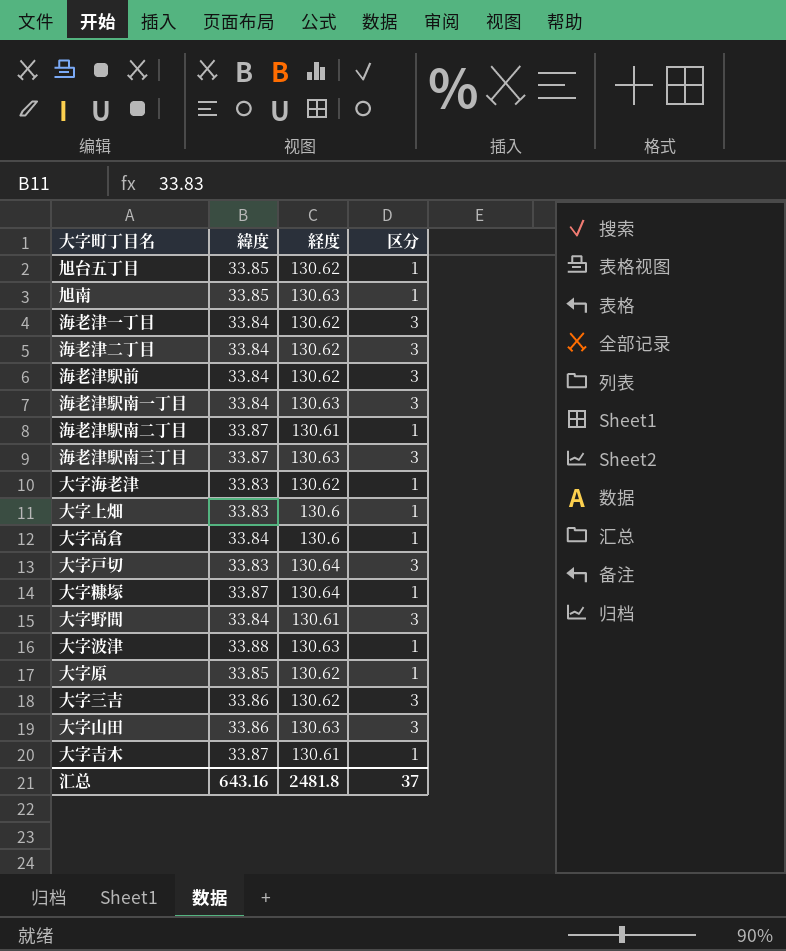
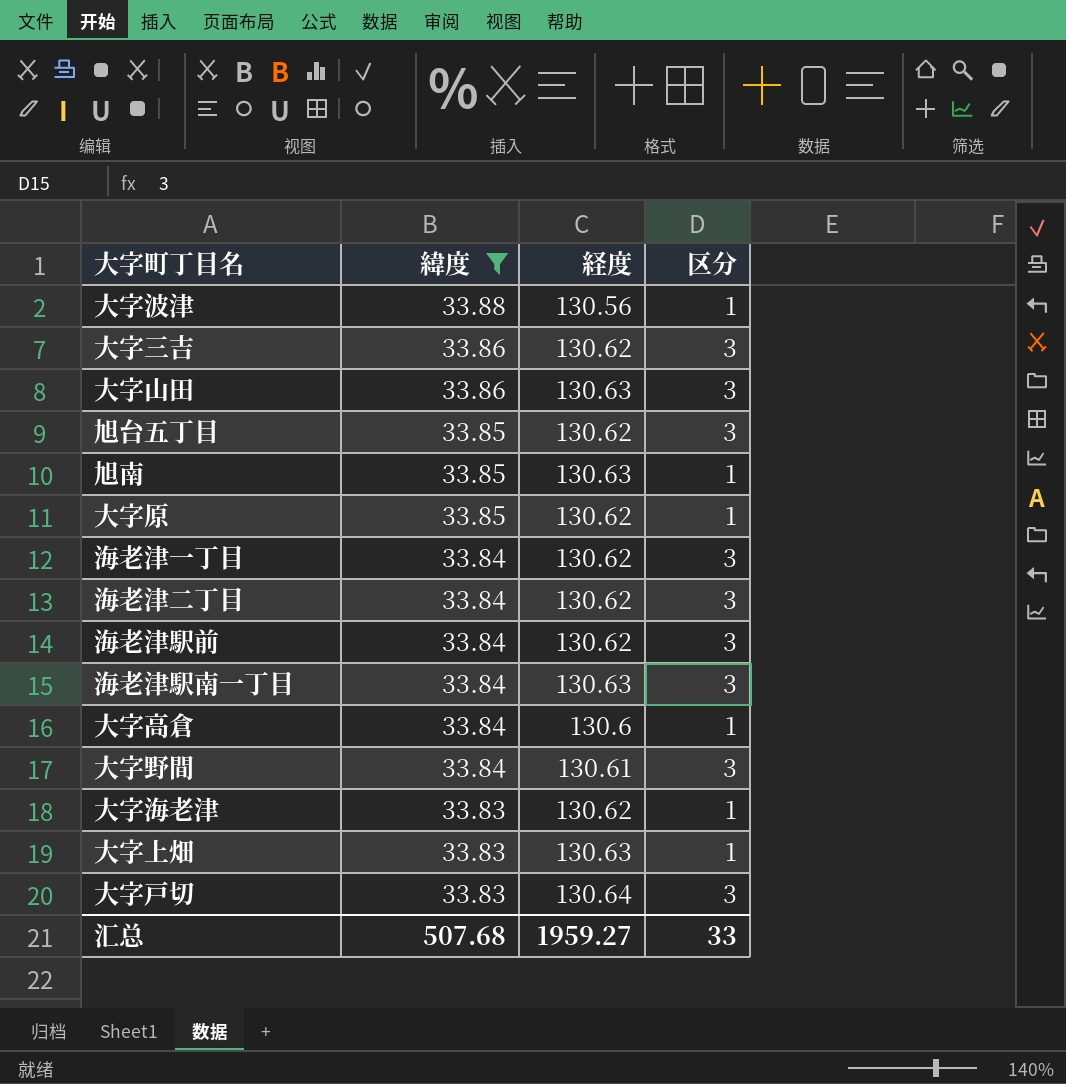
filter: none -> 緯度 != 33.87
row order: none -> 緯度 descending
大字波津 | 経度: 130.63 -> 130.56
旭台五丁目 | 区分: 1 -> 3
大字上畑 | 経度: 130.6 -> 130.63
汇总 | 緯度: 643.16 -> 507.68
汇总 | 経度: 2481.8 -> 1959.27
汇总 | 区分: 37 -> 33

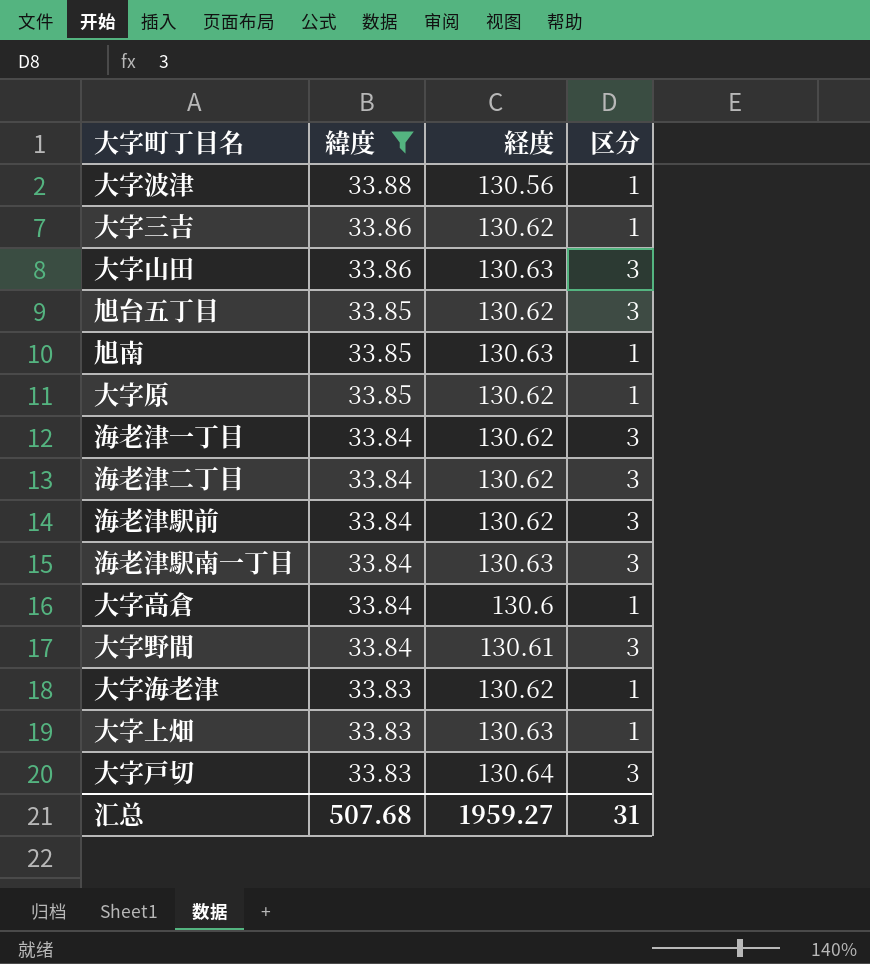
大字三吉 | 区分: 3 -> 1
汇总 | 区分: 33 -> 31

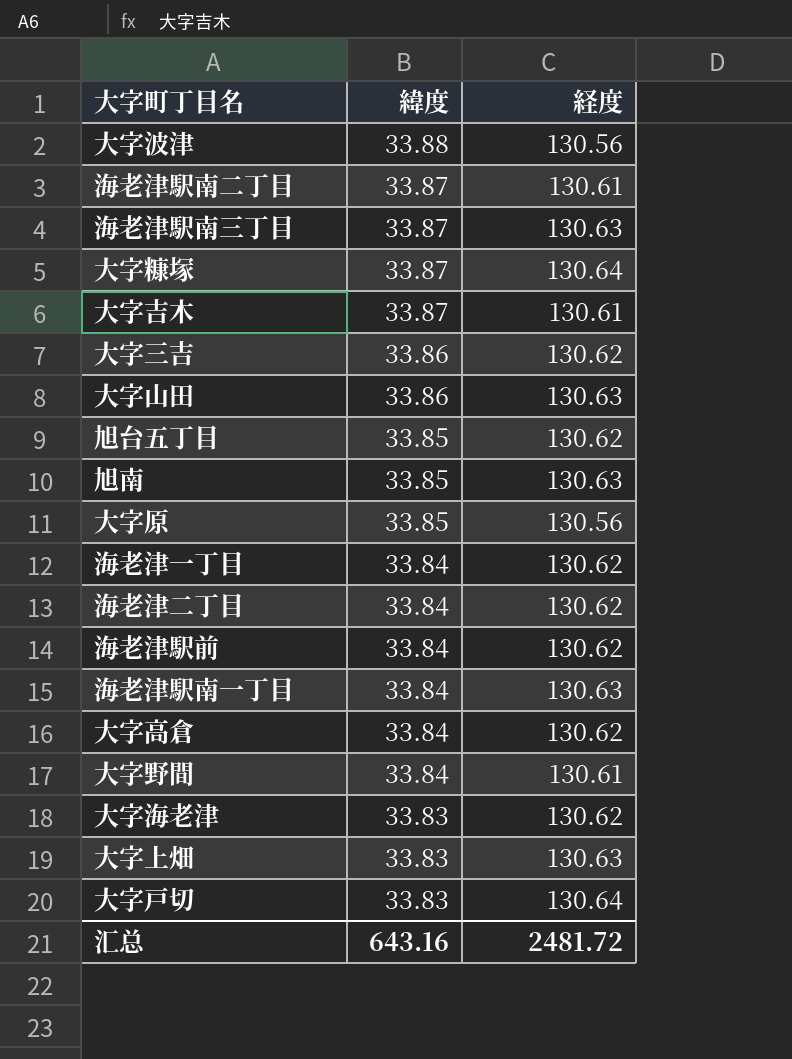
filter: 緯度 != 33.87 -> none
column 区分 | position: 4 -> none
大字原 | 経度: 130.62 -> 130.56
大字高倉 | 経度: 130.6 -> 130.62
汇总 | 緯度: 507.68 -> 643.16
汇总 | 経度: 1959.27 -> 2481.72

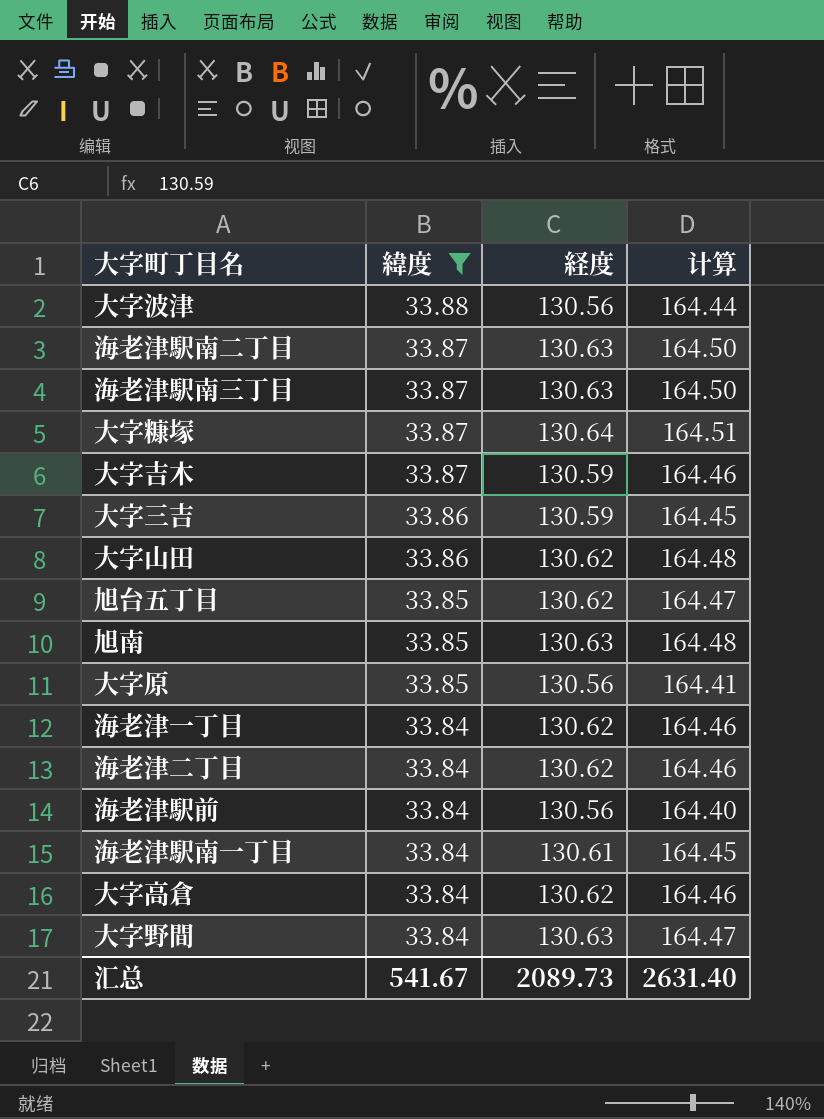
filter: none -> 緯度 != 33.83
column 计算 | formula: none -> [緯度] + [経度]
海老津駅南二丁目 | 経度: 130.61 -> 130.63
大字吉木 | 経度: 130.61 -> 130.59
大字三吉 | 経度: 130.62 -> 130.59
大字山田 | 経度: 130.63 -> 130.62
海老津駅前 | 経度: 130.62 -> 130.56
海老津駅南一丁目 | 経度: 130.63 -> 130.61
大字野間 | 経度: 130.61 -> 130.63
汇总 | 緯度: 643.16 -> 541.67
汇总 | 経度: 2481.72 -> 2089.73

